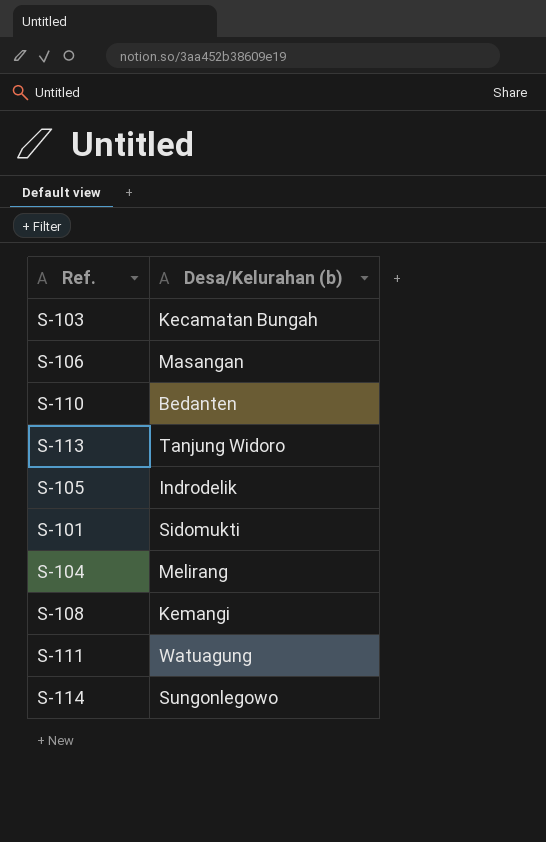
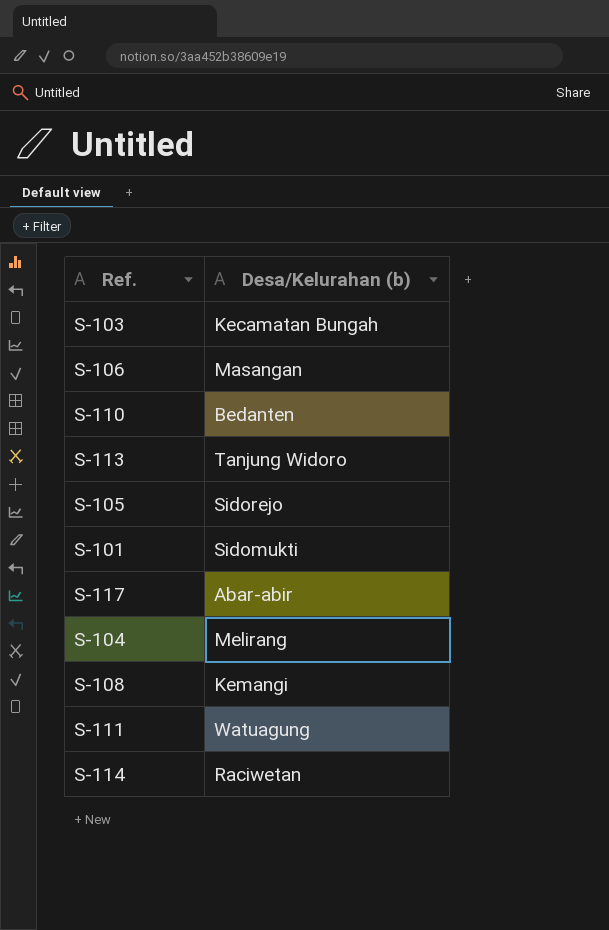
S-105 | Desa/Kelurahan (b): Indrodelik -> Sidorejo
row S-117: none -> Abar-abir
S-114 | Desa/Kelurahan (b): Sungonlegowo -> Raciwetan

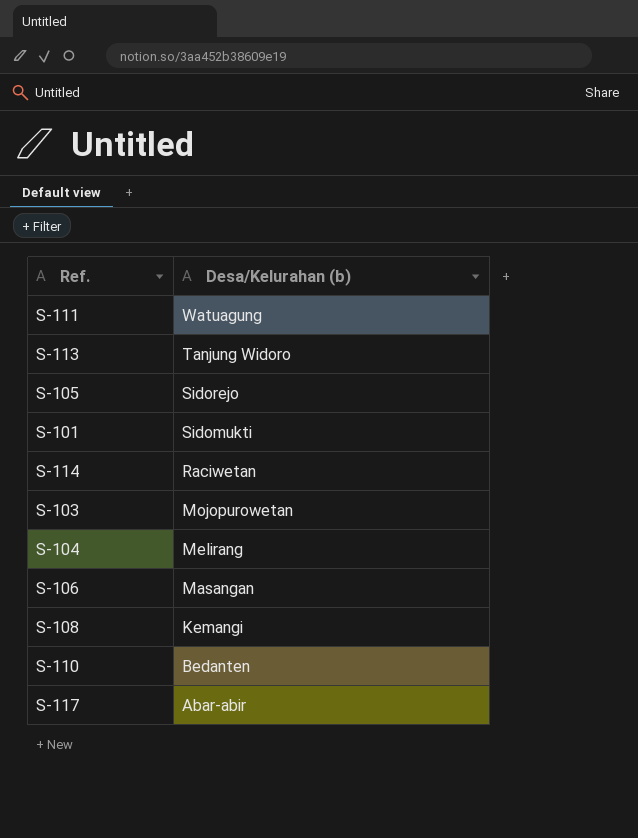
row order: none -> Desa/Kelurahan (b) descending
S-103 | Desa/Kelurahan (b): Kecamatan Bungah -> Mojopurowetan

